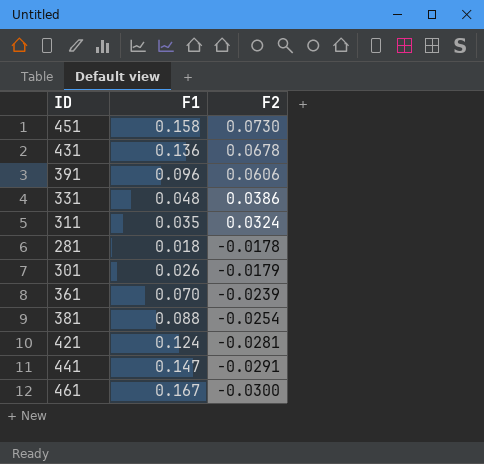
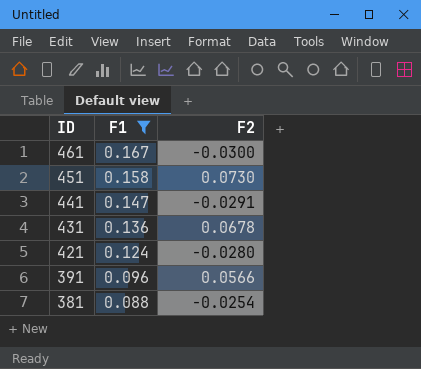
filter: none -> F1 >= 0.088
row order: F2 descending -> ID descending
421 | F2: -0.0281 -> -0.0280
391 | F2: 0.0606 -> 0.0566

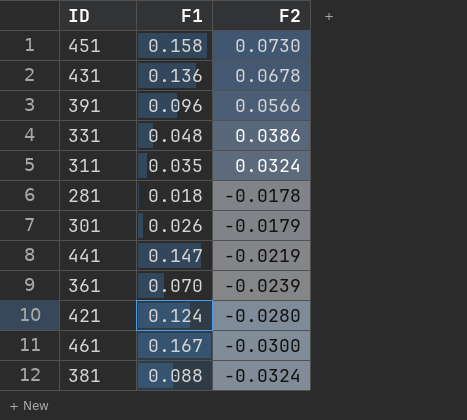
filter: F1 >= 0.088 -> none
row order: ID descending -> F2 descending
441 | F2: -0.0291 -> -0.0219
381 | F2: -0.0254 -> -0.0324

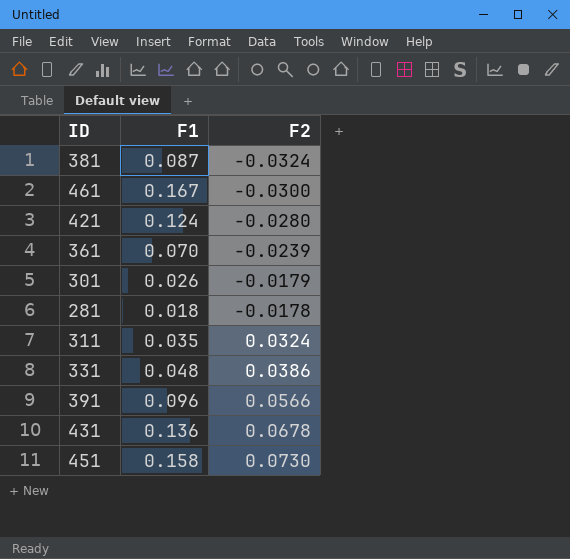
row order: F2 descending -> F2 ascending
row 441: 0.147 | -0.0219 -> none
381 | F1: 0.088 -> 0.087

